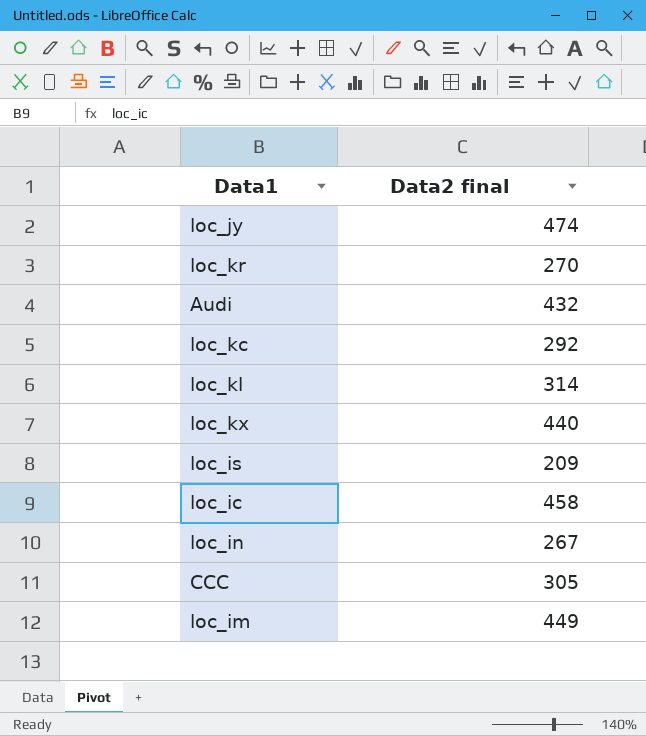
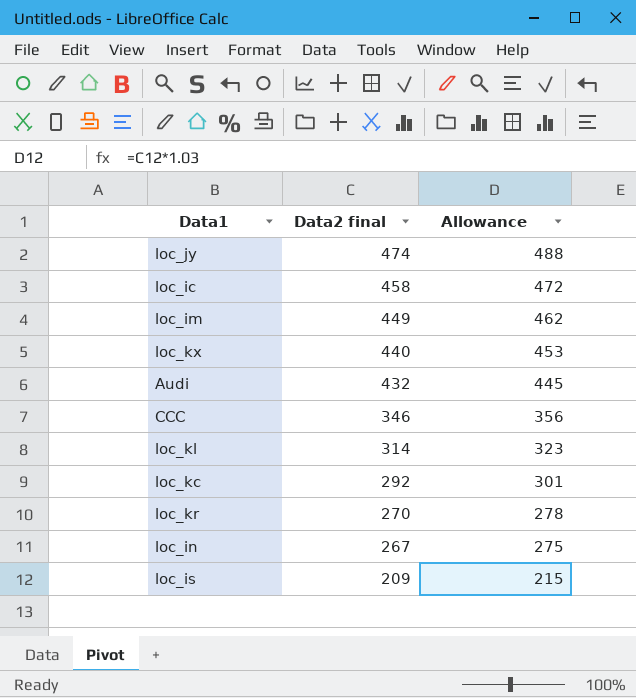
row order: none -> Data2 final descending
column Allowance | formula: none -> [Data2 final] * 1.03
CCC | Data2 final: 305 -> 346

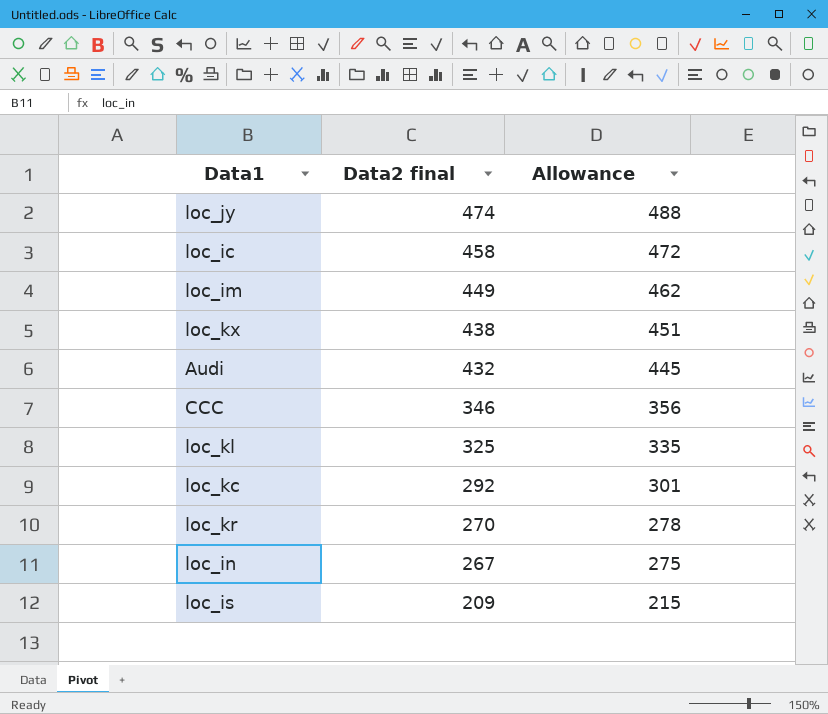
loc_kx | Data2 final: 440 -> 438
loc_kx | Allowance: 453 -> 451
loc_kl | Data2 final: 314 -> 325
loc_kl | Allowance: 323 -> 335

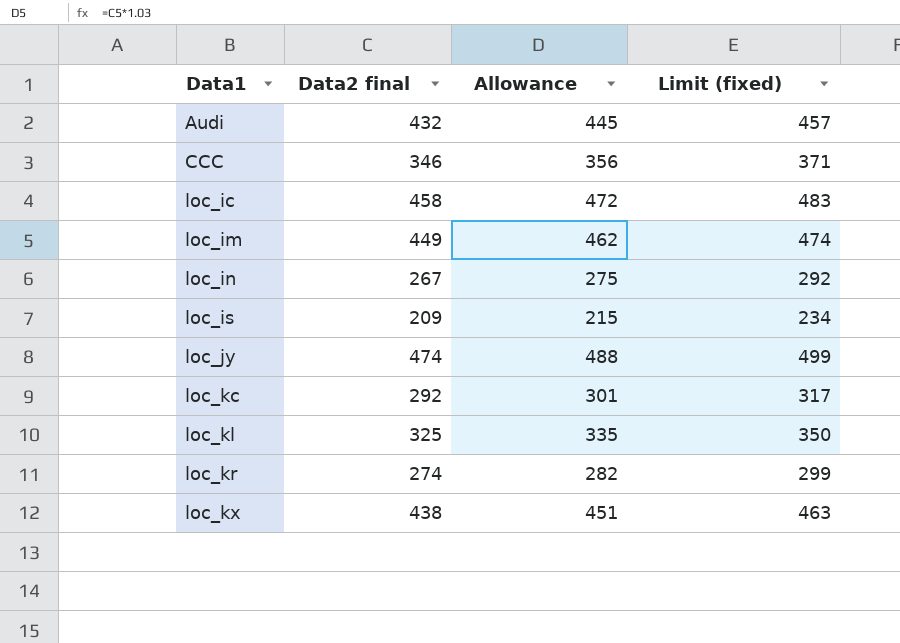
row order: Data2 final descending -> Data1 ascending
column Limit (fixed) | formula: none -> [Data2 final] + 25
loc_kr | Data2 final: 270 -> 274
loc_kr | Allowance: 278 -> 282

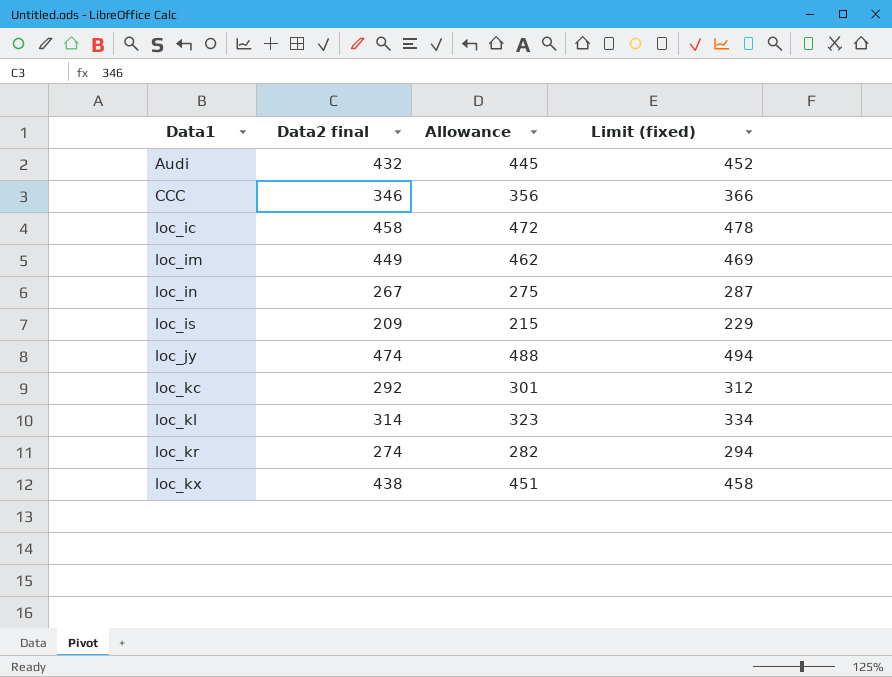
column Limit (fixed) | formula: [Data2 final] + 25 -> [Data2 final] + 20
loc_kl | Data2 final: 325 -> 314
loc_kl | Allowance: 335 -> 323

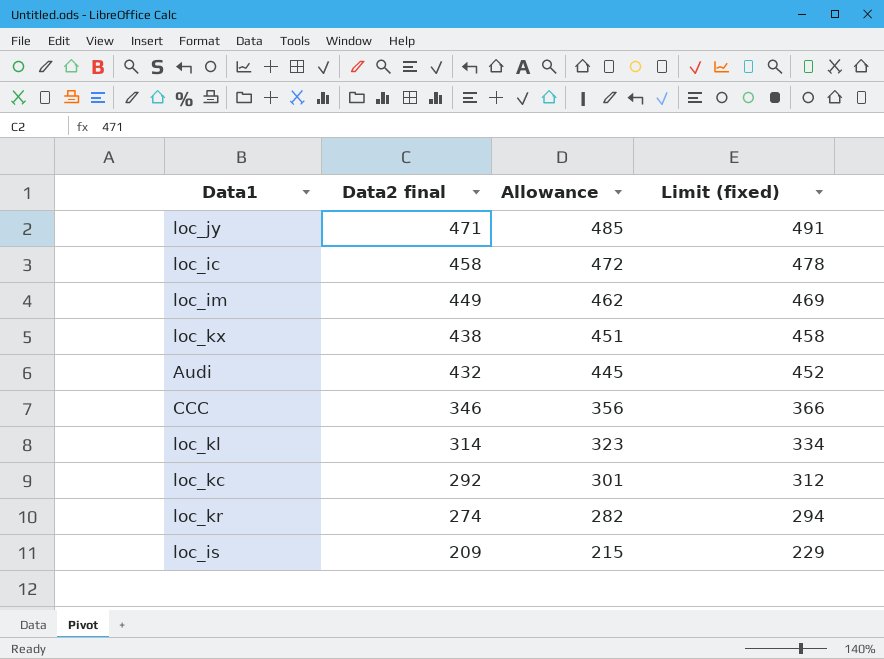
row order: Data1 ascending -> Data2 final descending
row loc_in: 267 | 275 | 287 -> none
loc_jy | Data2 final: 474 -> 471
loc_jy | Allowance: 488 -> 485
loc_jy | Limit (fixed): 494 -> 491

